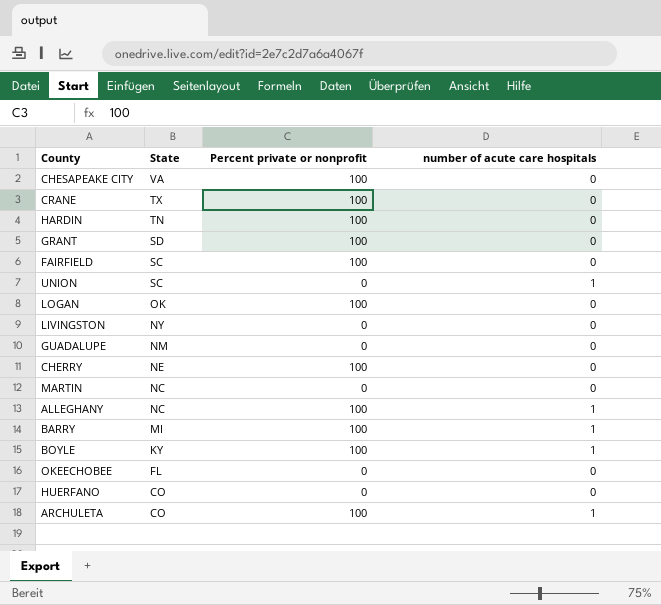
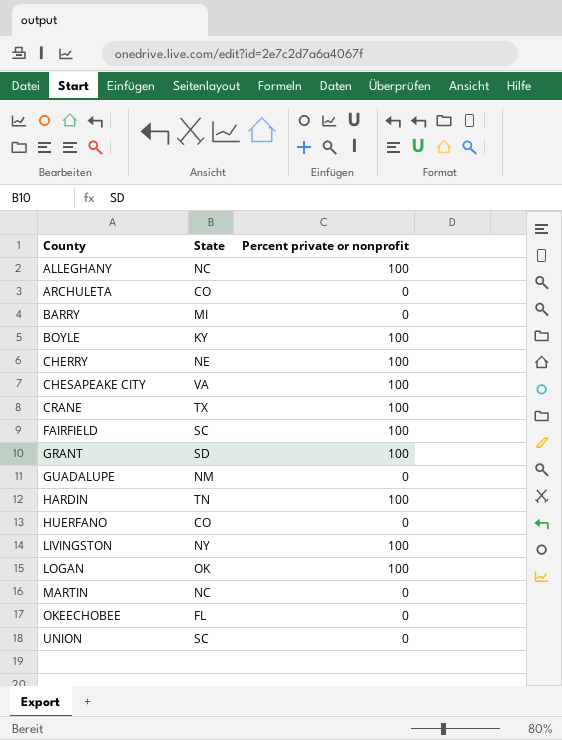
row order: State descending -> County ascending
column number of acute care hospitals | position: 4 -> none
ARCHULETA | Percent private or nonprofit: 100 -> 0
BARRY | Percent private or nonprofit: 100 -> 0
LIVINGSTON | Percent private or nonprofit: 0 -> 100

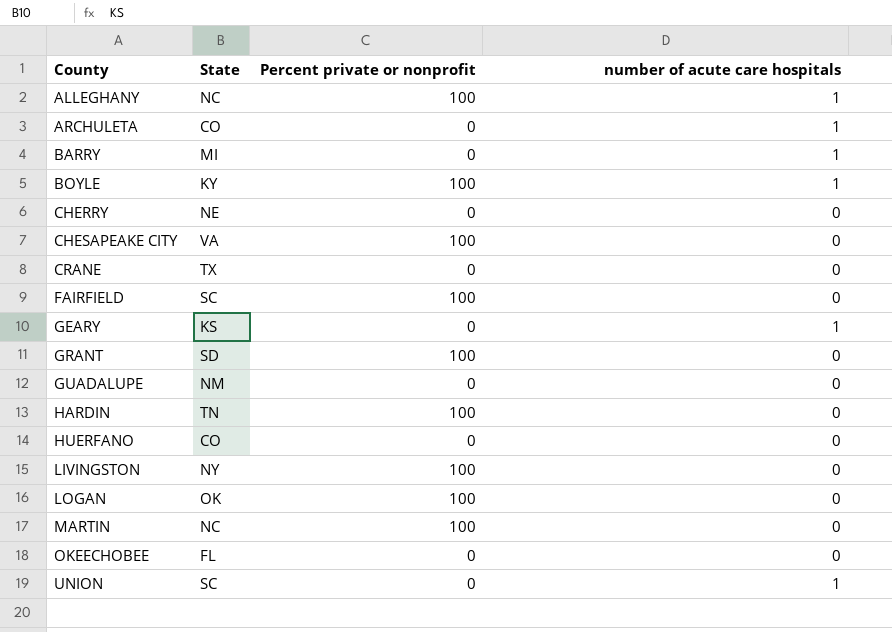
column number of acute care hospitals | position: none -> 4
CHERRY | Percent private or nonprofit: 100 -> 0
CRANE | Percent private or nonprofit: 100 -> 0
row GEARY: none -> KS | 0 | 1
MARTIN | Percent private or nonprofit: 0 -> 100

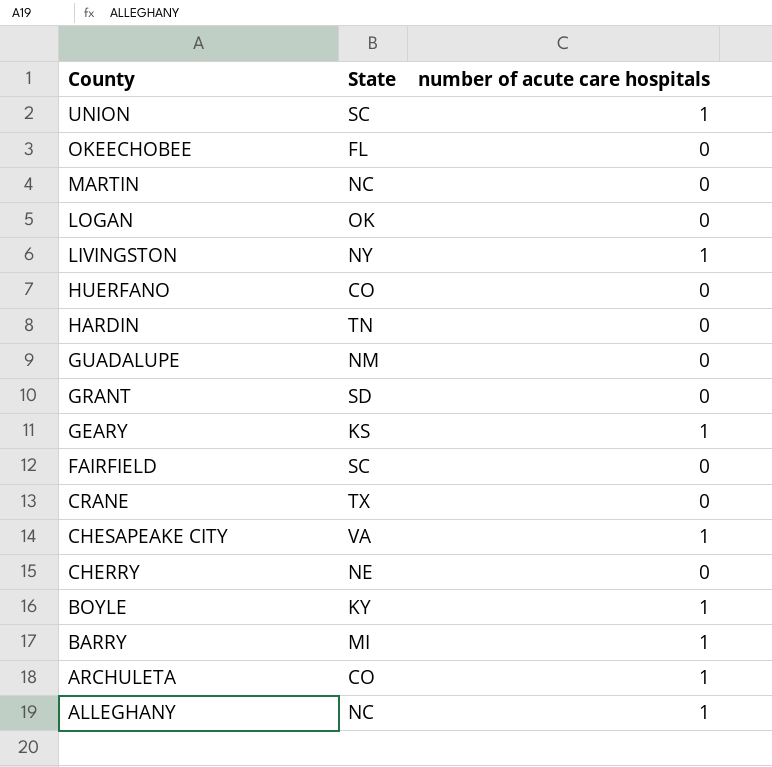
row order: County ascending -> County descending
column Percent private or nonprofit | position: 3 -> none
LIVINGSTON | number of acute care hospitals: 0 -> 1
CHESAPEAKE CITY | number of acute care hospitals: 0 -> 1

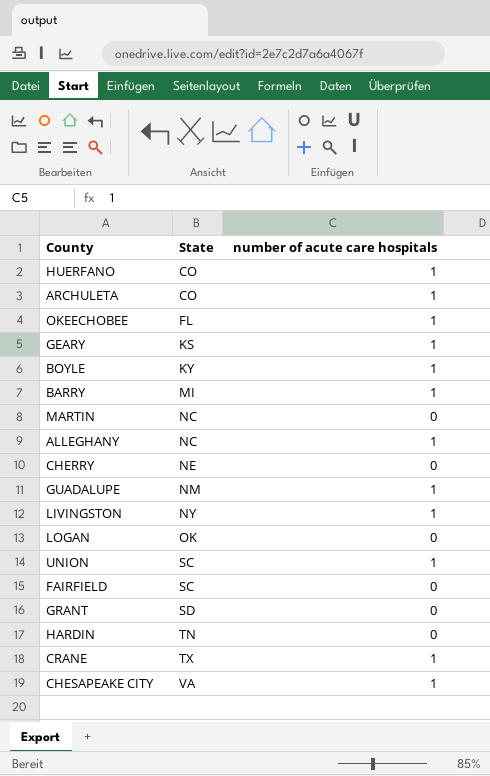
row order: County descending -> State ascending
HUERFANO | number of acute care hospitals: 0 -> 1
OKEECHOBEE | number of acute care hospitals: 0 -> 1
GUADALUPE | number of acute care hospitals: 0 -> 1
CRANE | number of acute care hospitals: 0 -> 1

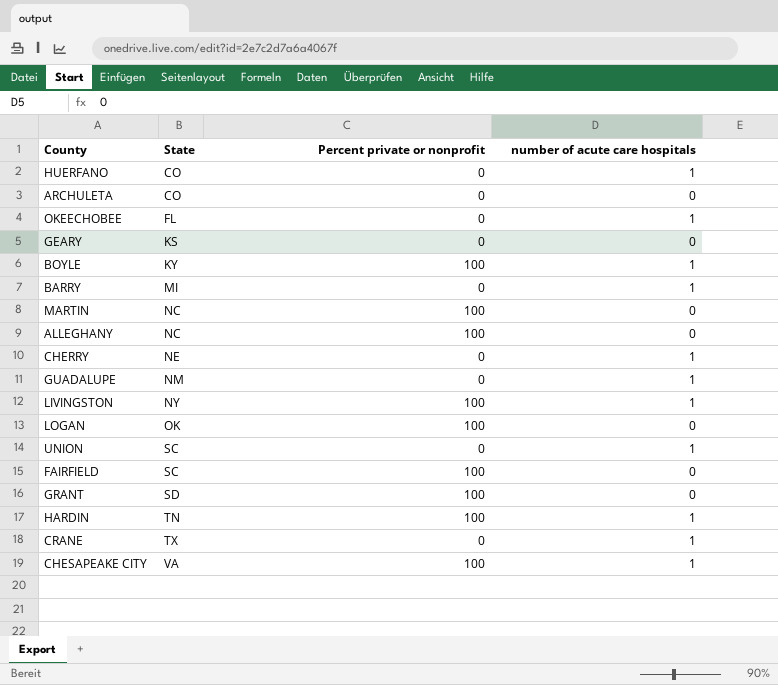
column Percent private or nonprofit | position: none -> 3
ARCHULETA | number of acute care hospitals: 1 -> 0
GEARY | number of acute care hospitals: 1 -> 0
ALLEGHANY | number of acute care hospitals: 1 -> 0
CHERRY | number of acute care hospitals: 0 -> 1
HARDIN | number of acute care hospitals: 0 -> 1

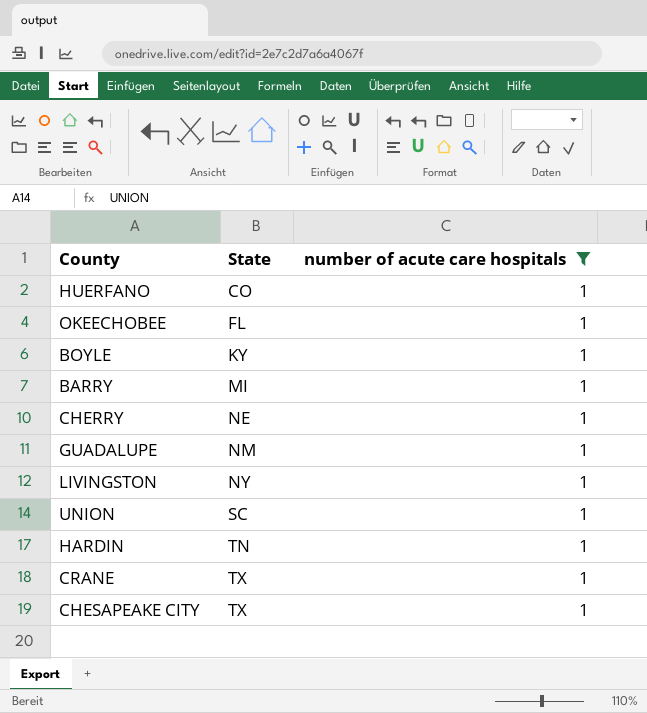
filter: none -> number of acute care hospitals = 1
column Percent private or nonprofit | position: 3 -> none
CHESAPEAKE CITY | State: VA -> TX

